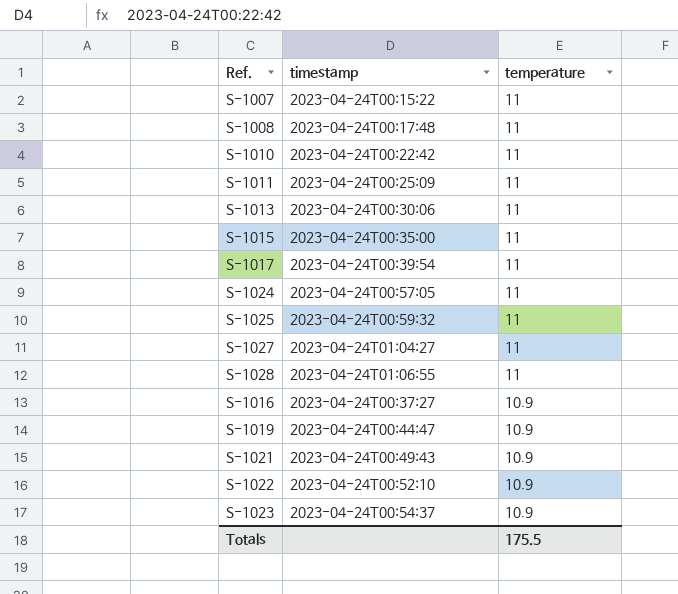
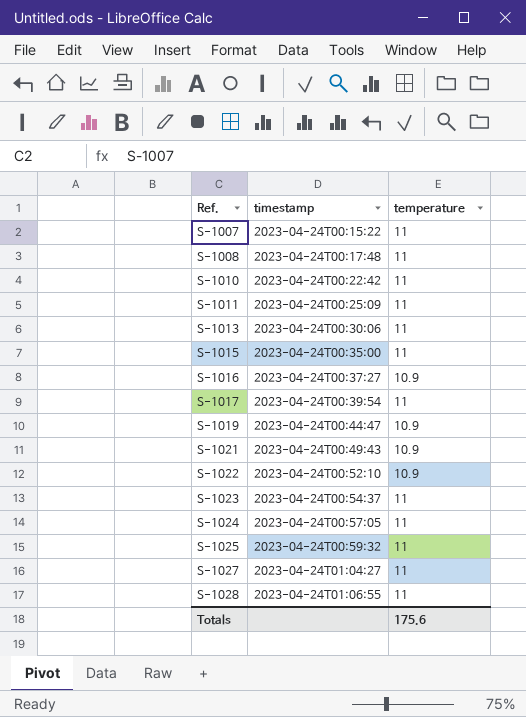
row order: temperature descending -> Ref. ascending
S-1023 | temperature: 10.9 -> 11
Totals | temperature: 175.5 -> 175.6

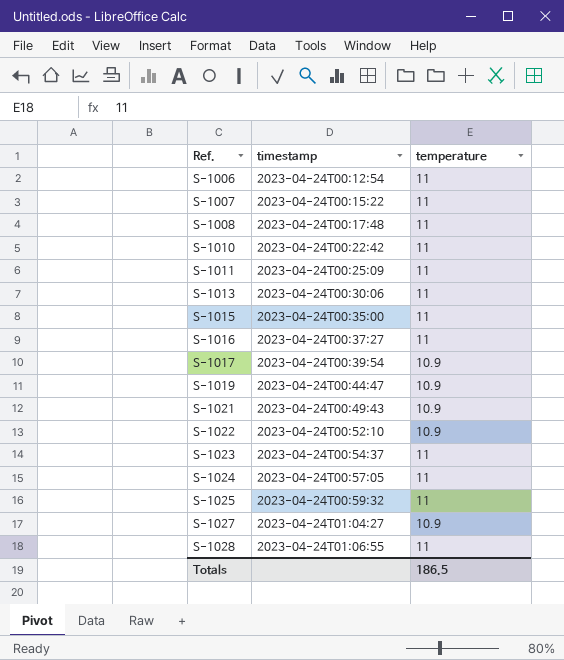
row S-1006: none -> 2023-04-24T00:12:54 | 11
S-1016 | temperature: 10.9 -> 11
S-1017 | temperature: 11 -> 10.9
S-1027 | temperature: 11 -> 10.9
Totals | temperature: 175.6 -> 186.5

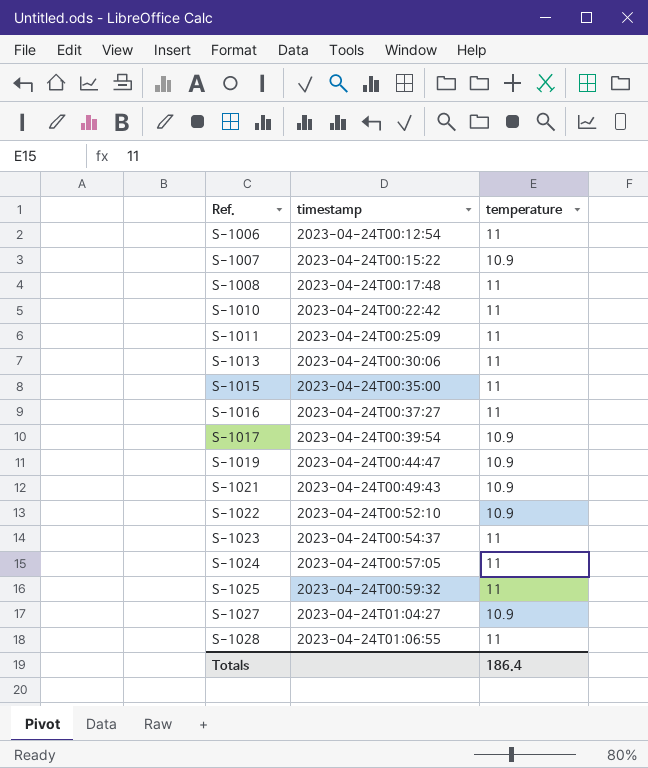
S-1007 | temperature: 11 -> 10.9
Totals | temperature: 186.5 -> 186.4

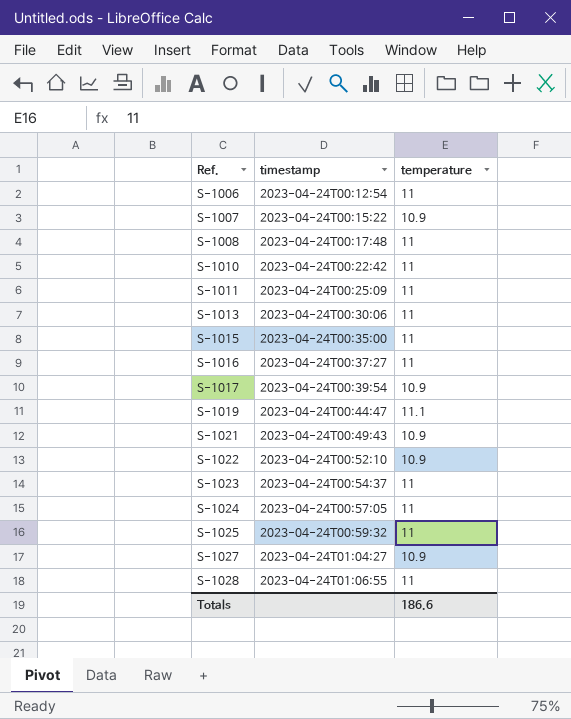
S-1019 | temperature: 10.9 -> 11.1
Totals | temperature: 186.4 -> 186.6

